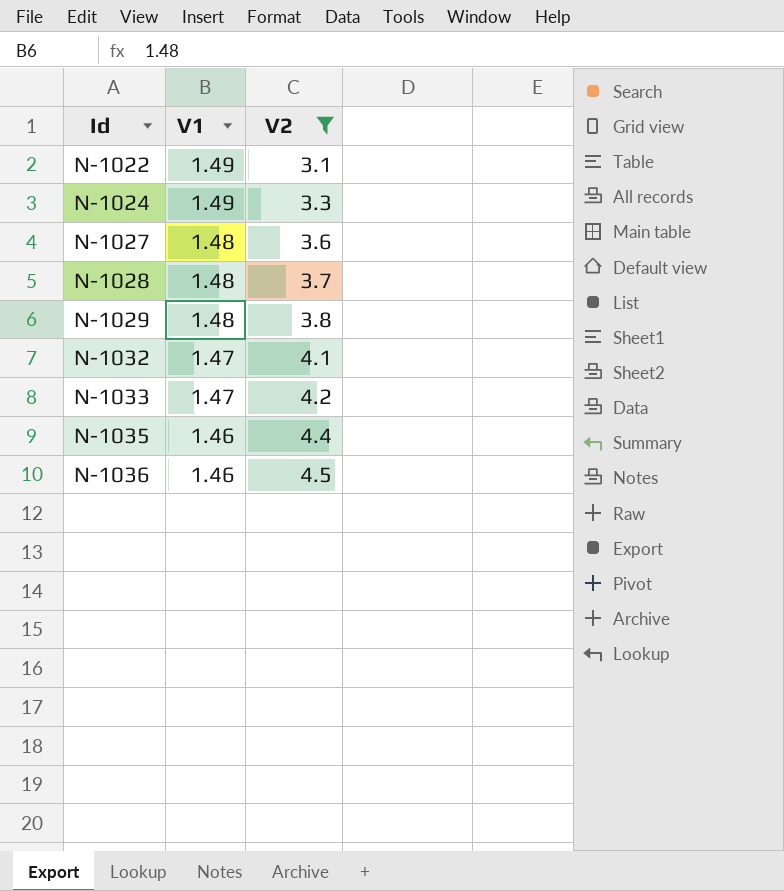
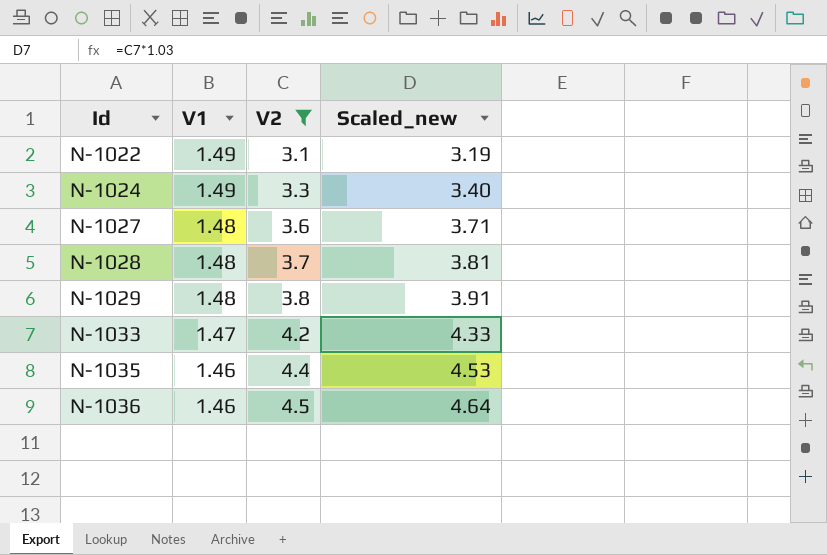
column Scaled_new | formula: none -> [V2] * 1.03
row N-1032: 1.47 | 4.1 -> none

